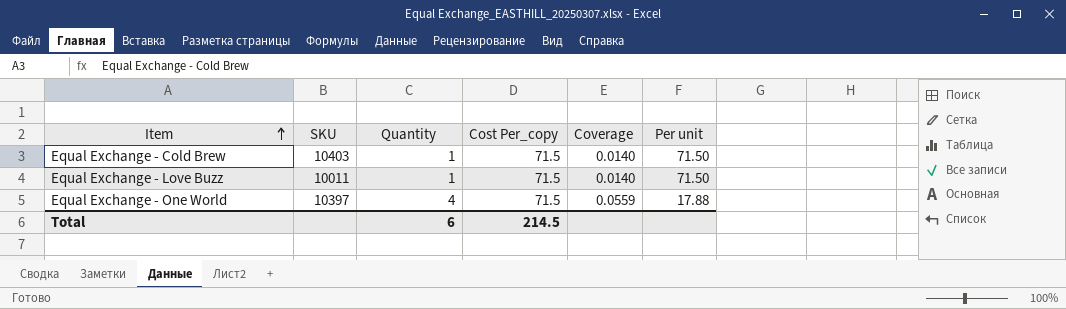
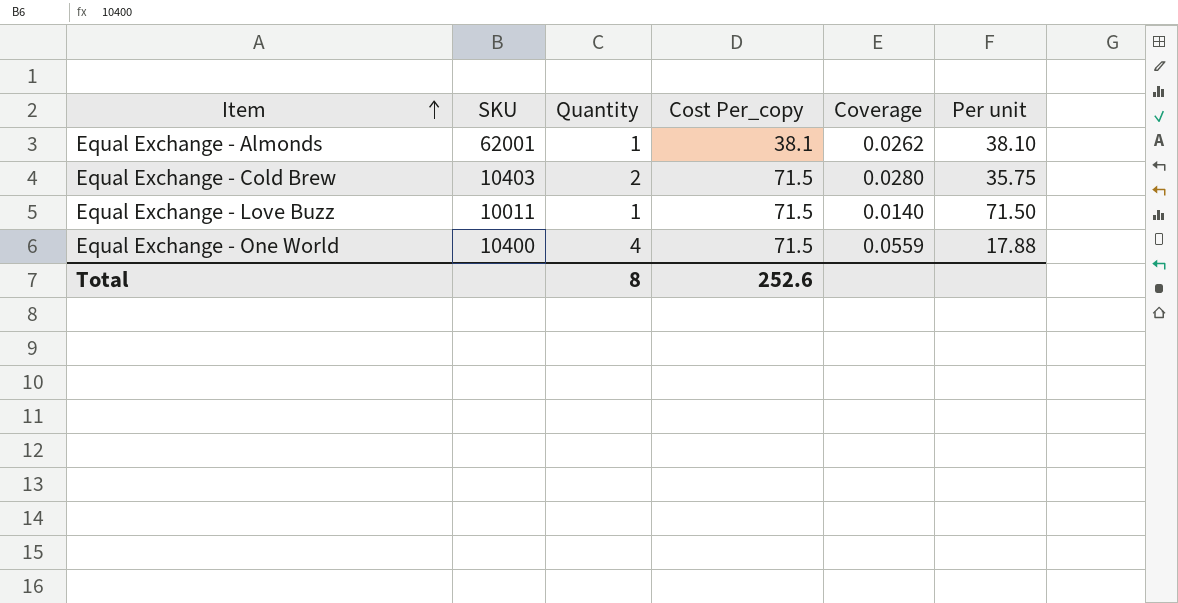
row Equal Exchange - Almonds: none -> 62001 | 1 | 38.1 | 0.0262 | 38.10
Equal Exchange - Cold Brew | Quantity: 1 -> 2
Equal Exchange - Cold Brew | Coverage: 0.0140 -> 0.0280
Equal Exchange - Cold Brew | Per unit: 71.50 -> 35.75
Equal Exchange - One World | SKU: 10397 -> 10400
Total | Quantity: 6 -> 8
Total | Cost Per_copy: 214.5 -> 252.6

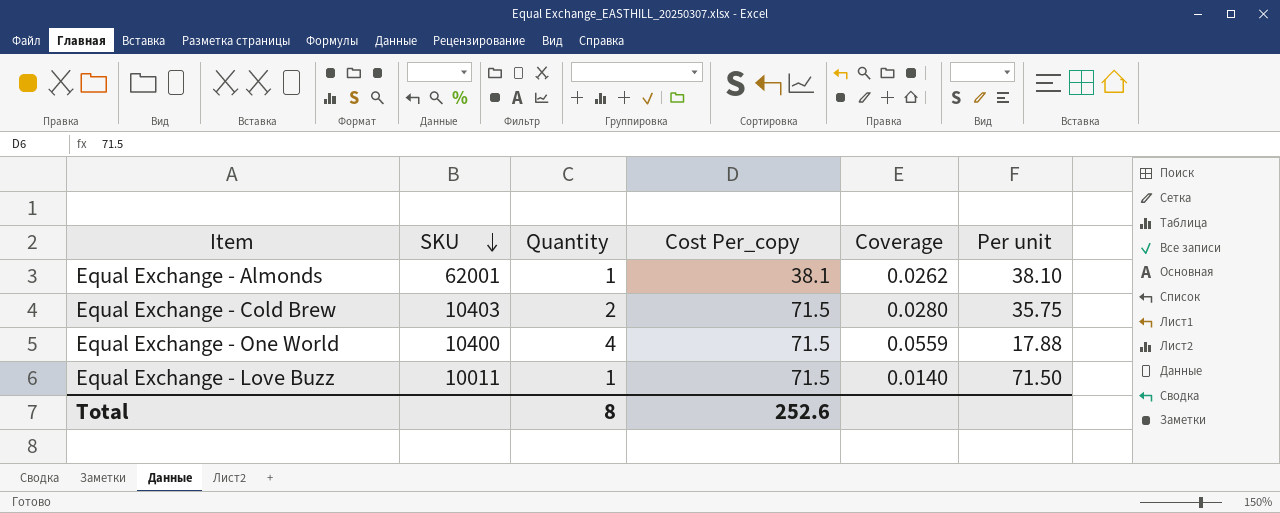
row order: Item ascending -> SKU descending

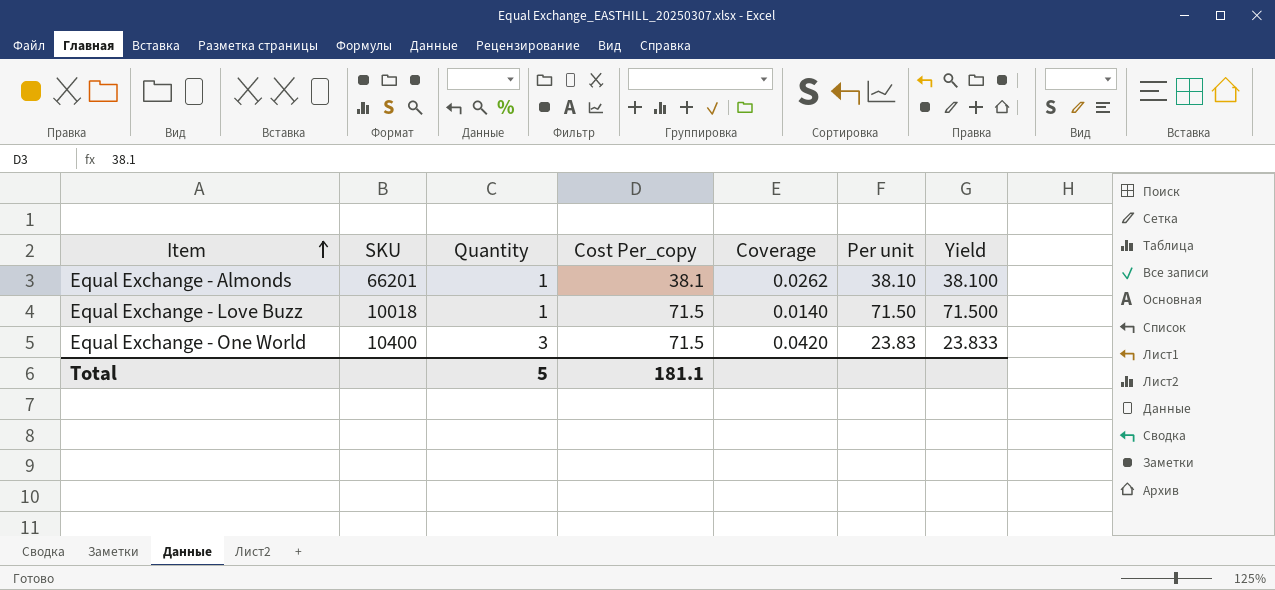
row order: SKU descending -> Item ascending
column Yield | formula: none -> [Cost Per_copy] / [Quantity]
row Equal Exchange - Cold Brew: 10403 | 2 | 71.5 | 0.0280 | 35.75 -> none
Equal Exchange - Almonds | SKU: 62001 -> 66201
Equal Exchange - Love Buzz | SKU: 10011 -> 10018
Equal Exchange - One World | Quantity: 4 -> 3
Equal Exchange - One World | Coverage: 0.0559 -> 0.0420
Equal Exchange - One World | Per unit: 17.88 -> 23.83
Total | Quantity: 8 -> 5
Total | Cost Per_copy: 252.6 -> 181.1

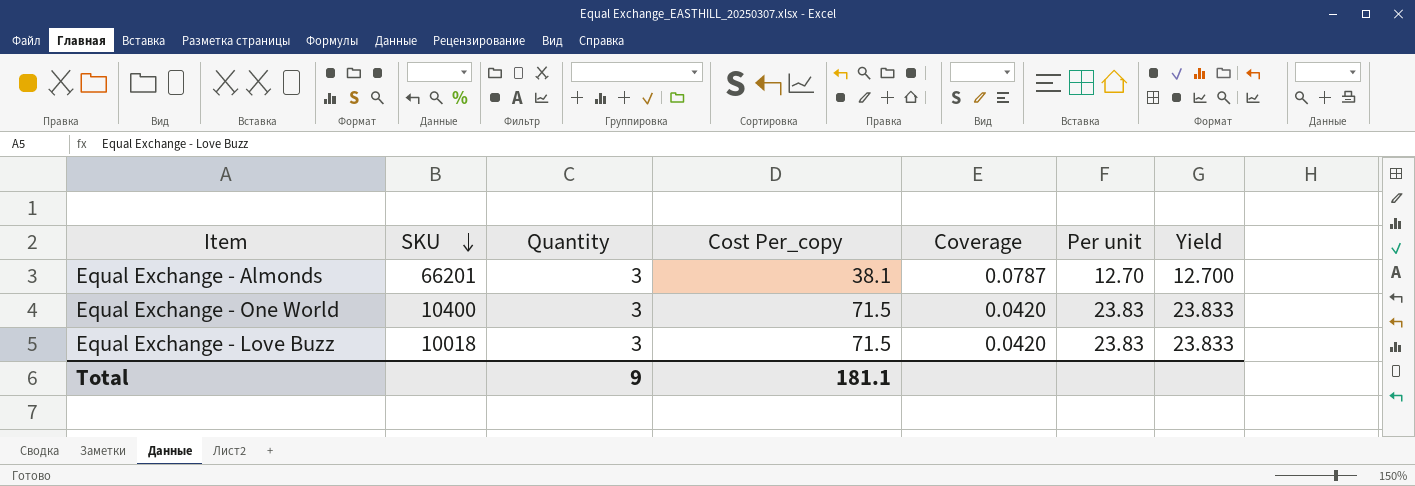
row order: Item ascending -> SKU descending
Equal Exchange - Almonds | Quantity: 1 -> 3
Equal Exchange - Almonds | Coverage: 0.0262 -> 0.0787
Equal Exchange - Almonds | Per unit: 38.10 -> 12.70
Equal Exchange - Almonds | Yield: 38.100 -> 12.700
Equal Exchange - Love Buzz | Quantity: 1 -> 3
Equal Exchange - Love Buzz | Coverage: 0.0140 -> 0.0420
Equal Exchange - Love Buzz | Per unit: 71.50 -> 23.83
Equal Exchange - Love Buzz | Yield: 71.500 -> 23.833
Total | Quantity: 5 -> 9

